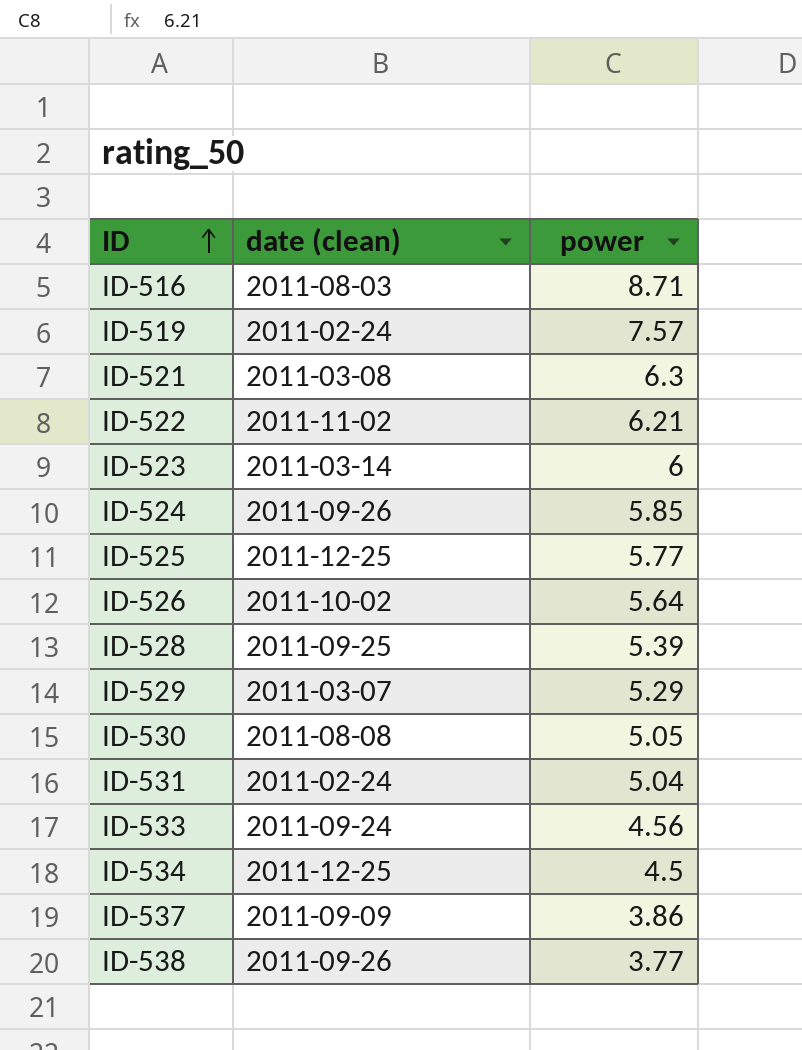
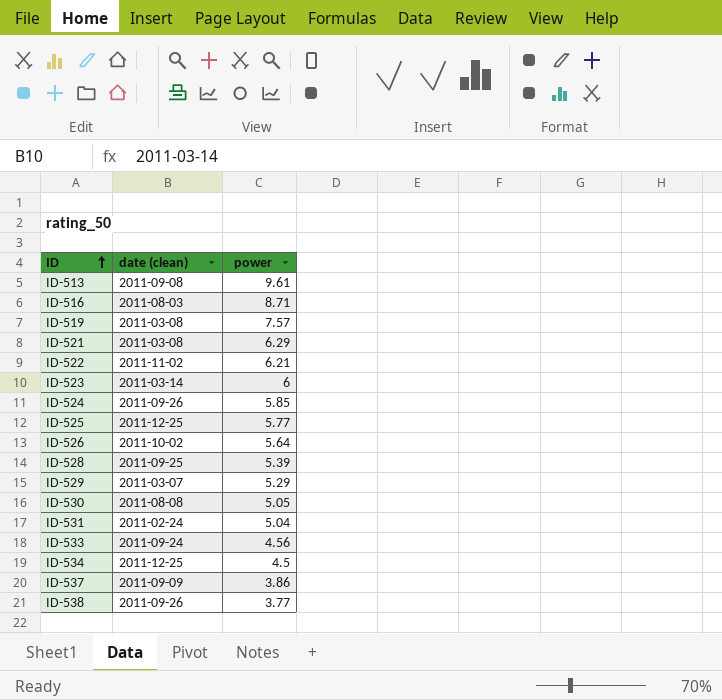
row ID-513: none -> 2011-09-08 | 9.61
ID-519 | date (clean): 2011-02-24 -> 2011-03-08
ID-521 | power: 6.3 -> 6.29

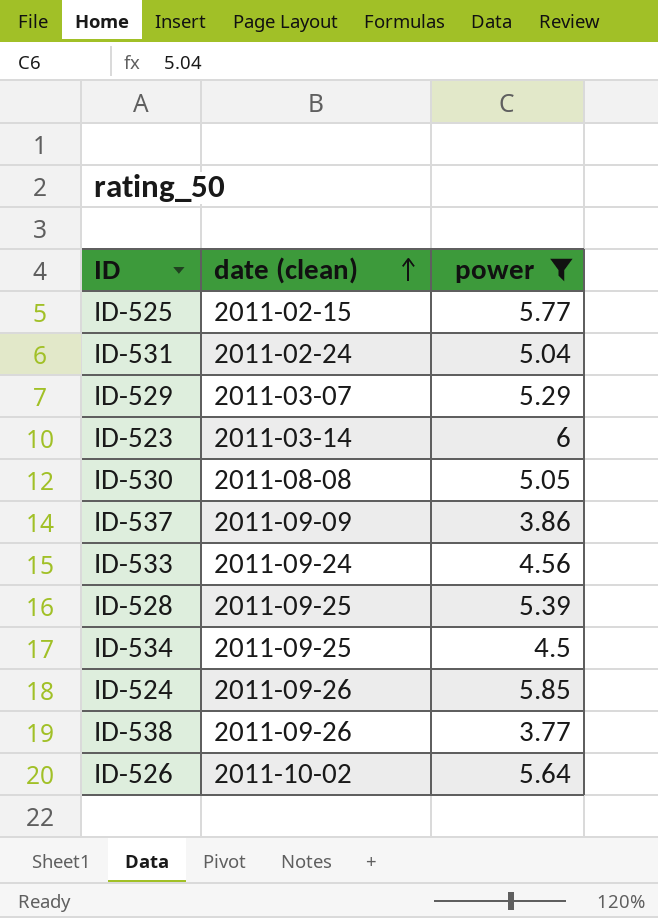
filter: none -> power <= 6
row order: ID ascending -> date (clean) ascending
ID-525 | date (clean): 2011-12-25 -> 2011-02-15
ID-534 | date (clean): 2011-12-25 -> 2011-09-25

